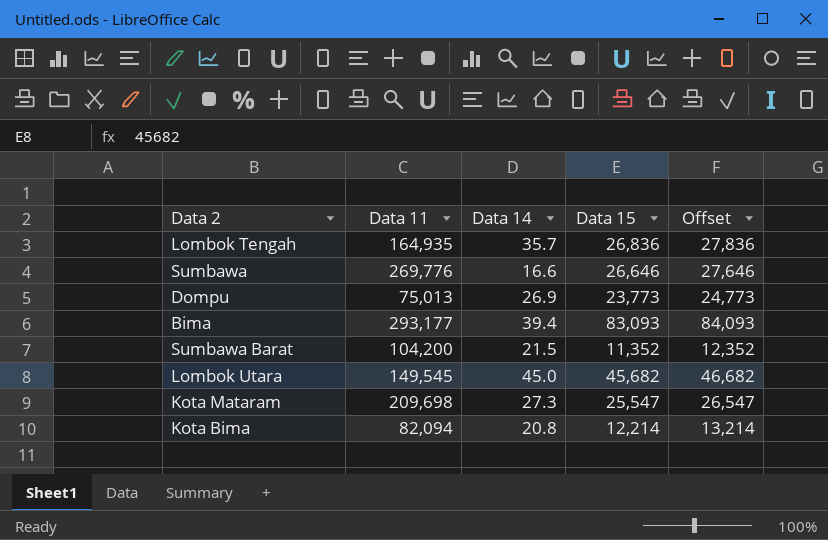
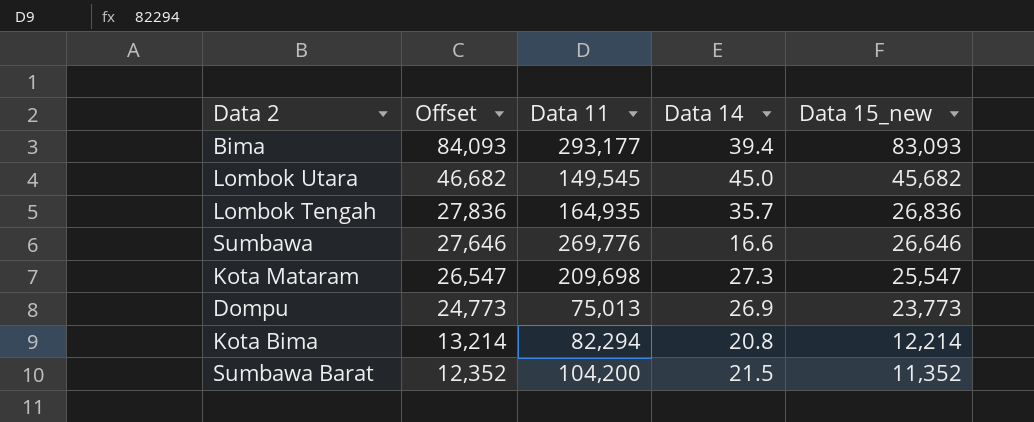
row order: none -> Offset descending
column Offset | position: 5 -> 2
column name: Data 15 -> Data 15_new
Kota Bima | Data 11: 82,094 -> 82,294

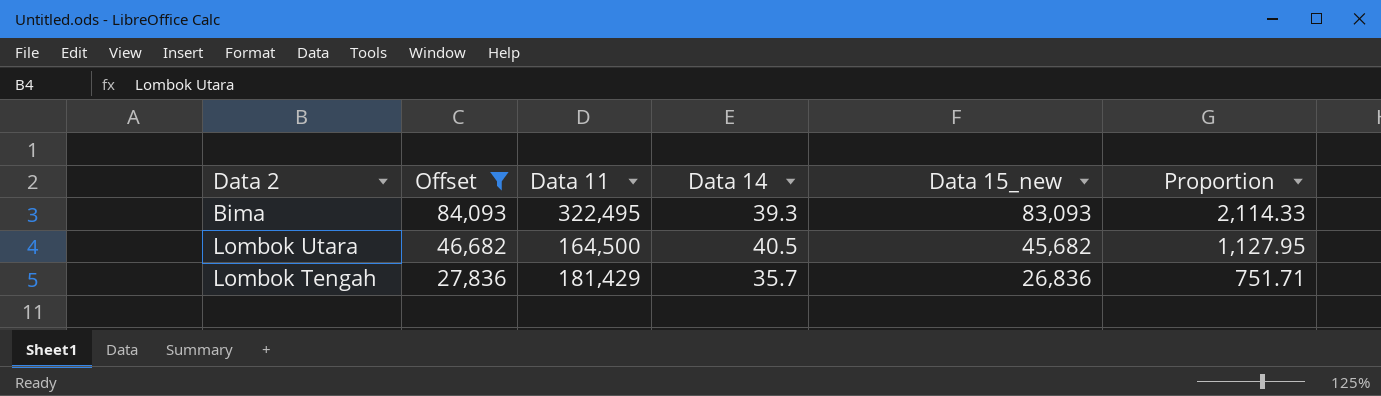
filter: none -> Offset >= 27,836
column Proportion | formula: none -> [Data 15_new] / [Data 14]
Bima | Data 11: 293,177 -> 322,495
Bima | Data 14: 39.4 -> 39.3
Lombok Utara | Data 11: 149,545 -> 164,500
Lombok Utara | Data 14: 45.0 -> 40.5
Lombok Tengah | Data 11: 164,935 -> 181,429

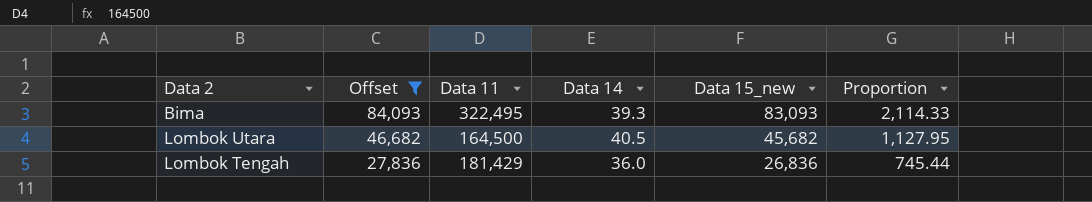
Lombok Tengah | Data 14: 35.7 -> 36.0
Lombok Tengah | Proportion: 751.71 -> 745.44

